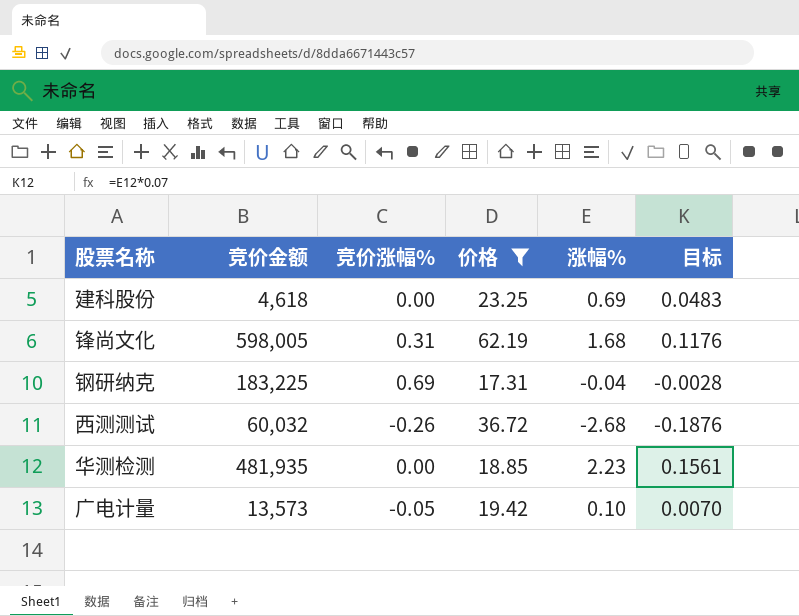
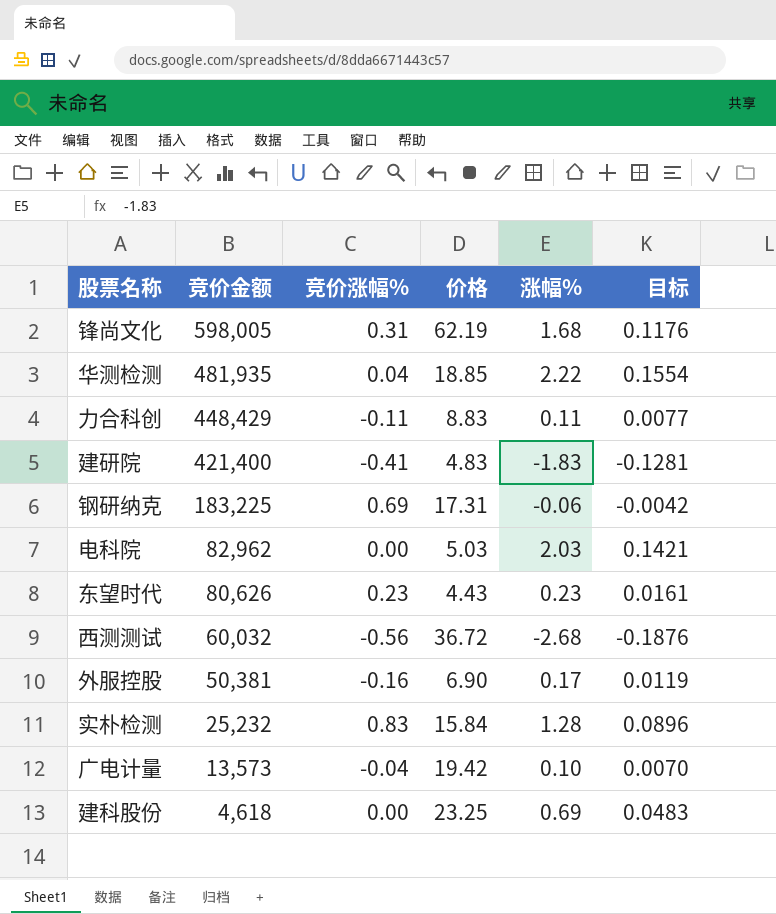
filter: 价格 >= 17.31 -> none
row order: none -> 竞价金额 descending
华测检测 | 竞价涨幅%: 0.00 -> 0.04
华测检测 | 涨幅%: 2.23 -> 2.22
华测检测 | 目标: 0.1561 -> 0.1554
钢研纳克 | 涨幅%: -0.04 -> -0.06
钢研纳克 | 目标: -0.0028 -> -0.0042
西测测试 | 竞价涨幅%: -0.26 -> -0.56
广电计量 | 竞价涨幅%: -0.05 -> -0.04

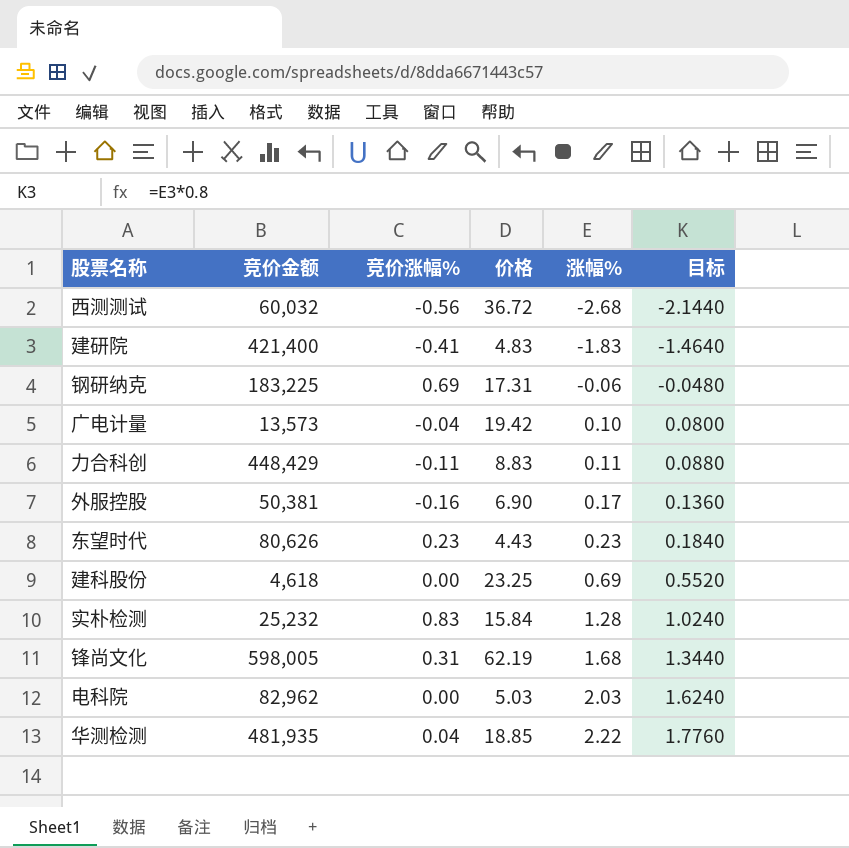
row order: 竞价金额 descending -> 涨幅% ascending
column 目标 | formula: [涨幅%] * 0.07 -> [涨幅%] * 0.8

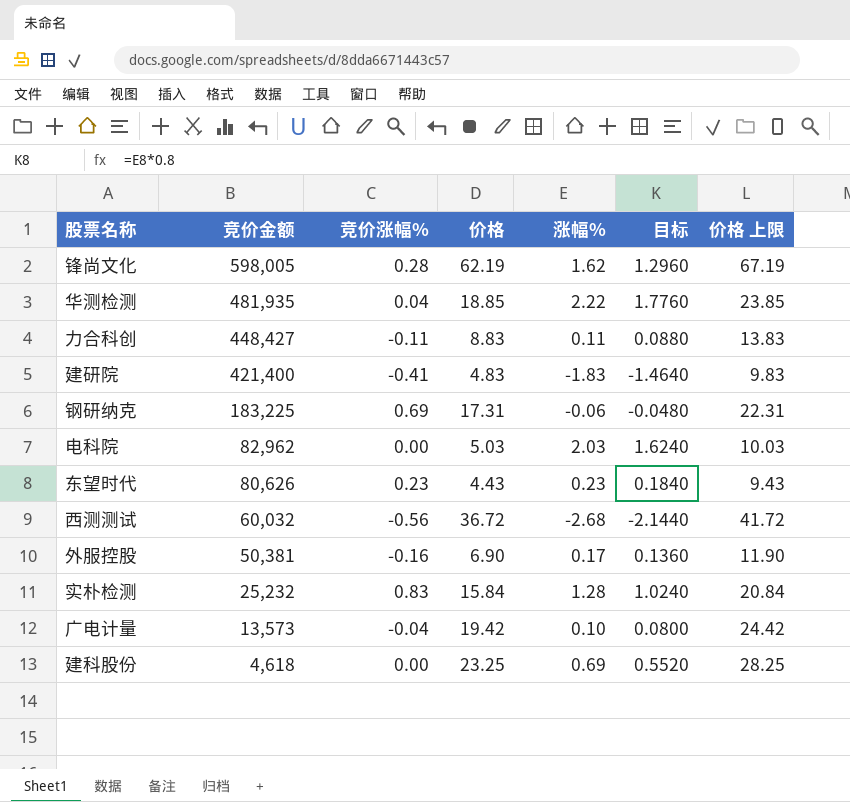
row order: 涨幅% ascending -> 竞价金额 descending
column 价格 上限 | formula: none -> [价格] + 5
锋尚文化 | 竞价涨幅%: 0.31 -> 0.28
锋尚文化 | 涨幅%: 1.68 -> 1.62
锋尚文化 | 目标: 1.3440 -> 1.2960
力合科创 | 竞价金额: 448,429 -> 448,427

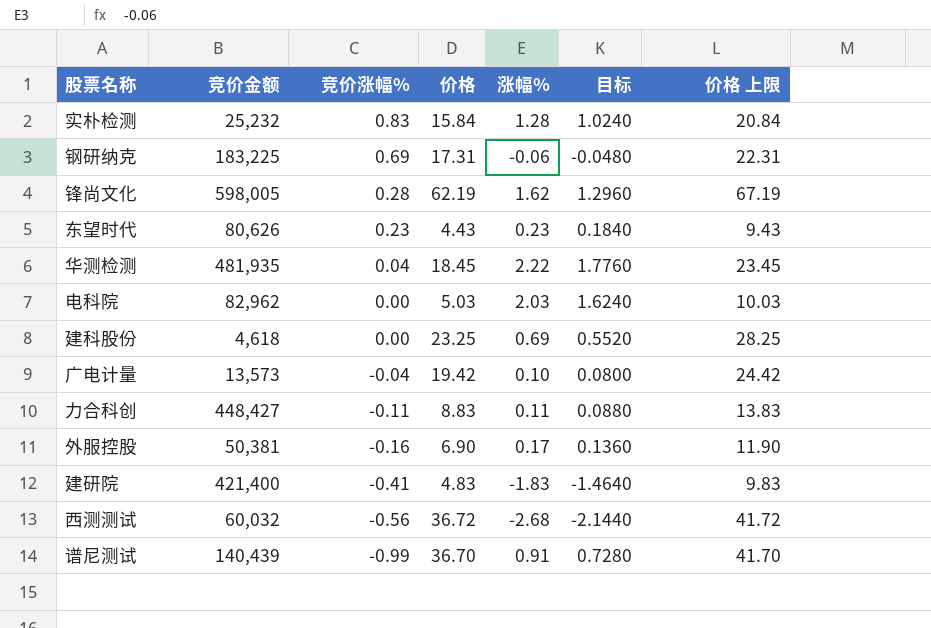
row order: 竞价金额 descending -> 竞价涨幅% descending
华测检测 | 价格: 18.85 -> 18.45
华测检测 | 价格 上限: 23.85 -> 23.45
row 谱尼测试: none -> 140,439 | -0.99 | 36.70 | 0.91 | 0.7280 | 41.70

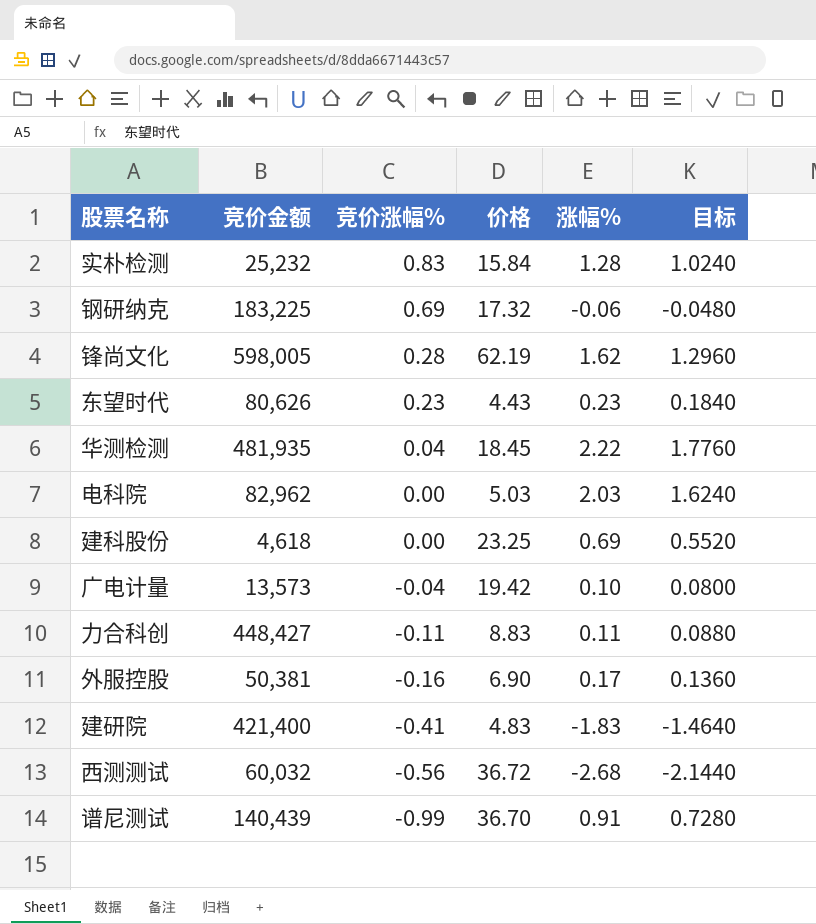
column 价格 上限 | formula: [价格] + 5 -> none
钢研纳克 | 价格: 17.31 -> 17.32

